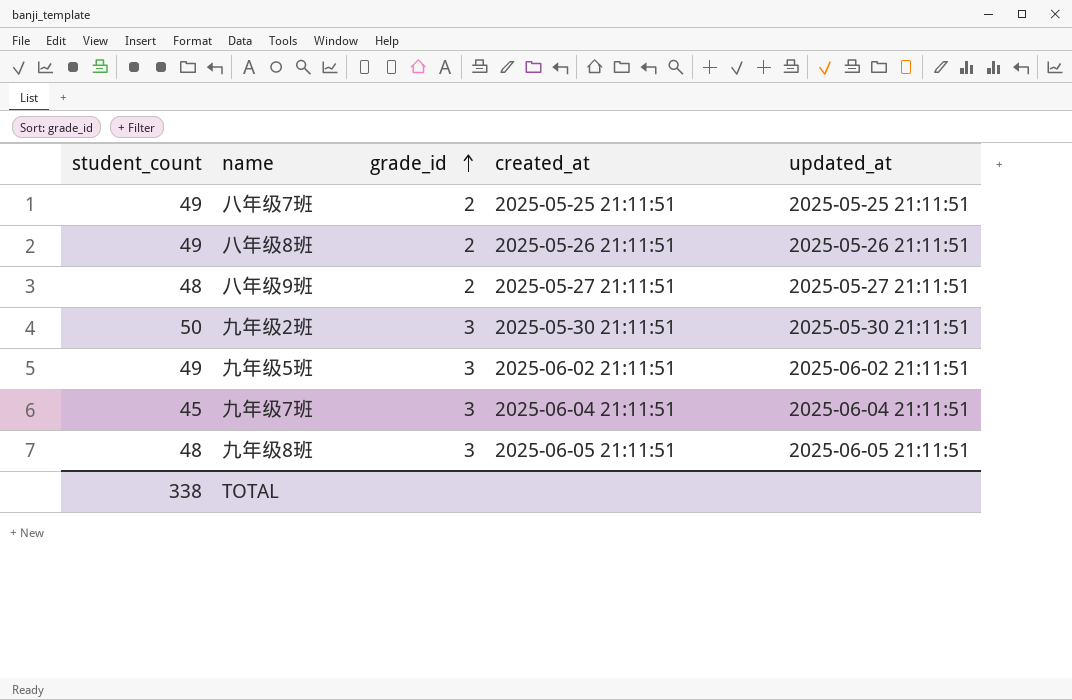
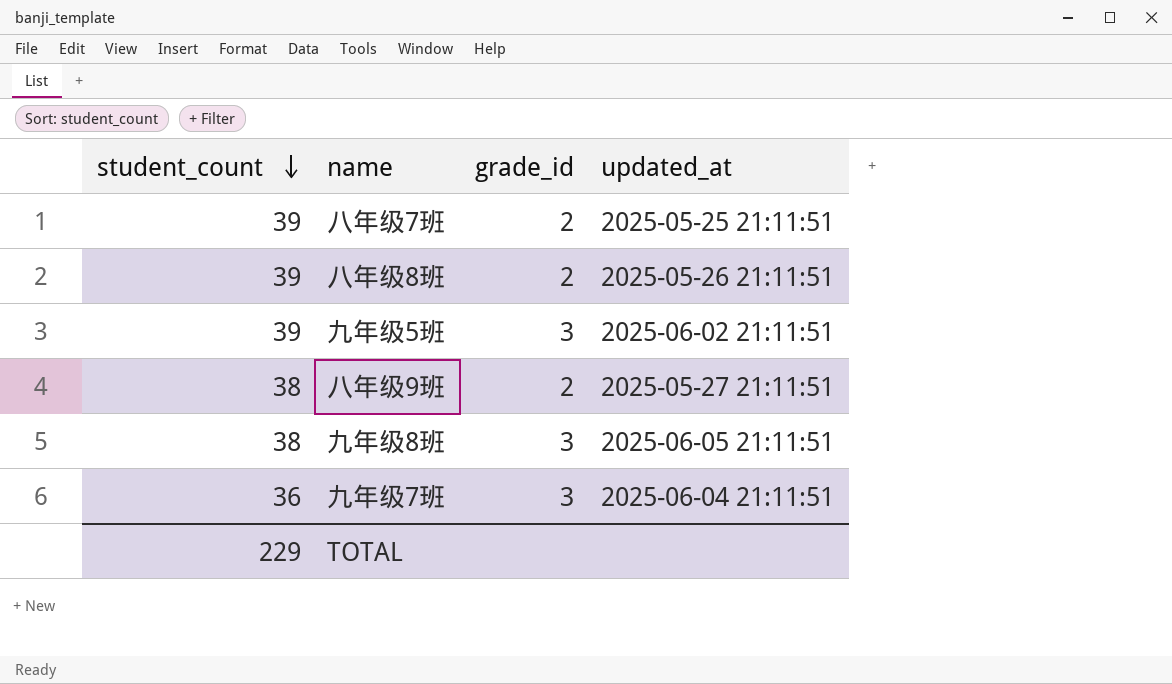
row order: grade_id ascending -> student_count descending
column created_at | position: 4 -> none
row 九年级2班: 50 | 3 | 2025-05-30 21:11:51 | 2025-05-30 21:11:51 -> none
八年级7班 | student_count: 49 -> 39
八年级8班 | student_count: 49 -> 39
九年级5班 | student_count: 49 -> 39
八年级9班 | student_count: 48 -> 38
九年级8班 | student_count: 48 -> 38
九年级7班 | student_count: 45 -> 36
TOTAL | student_count: 338 -> 229

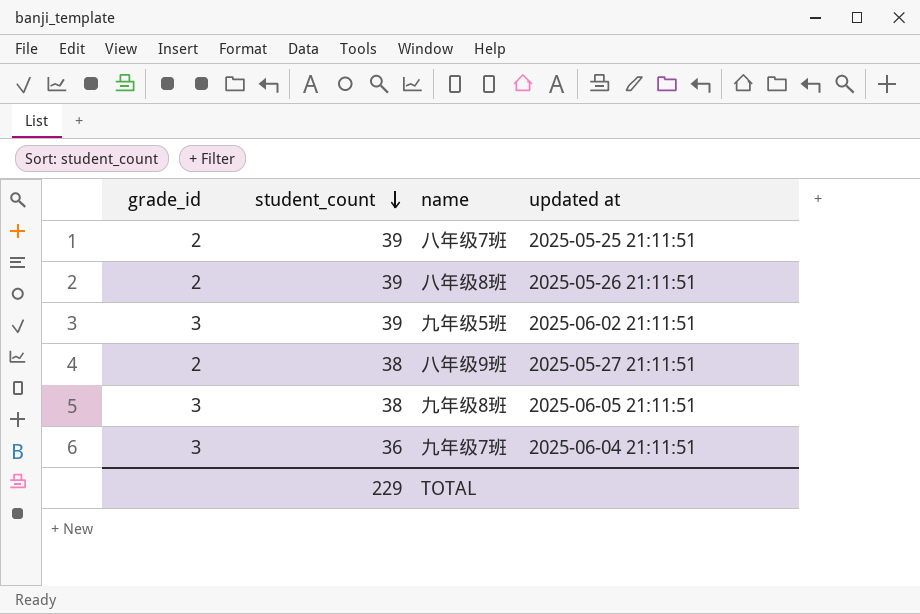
column grade_id | position: 3 -> 1
column name: updated_at -> updated at

